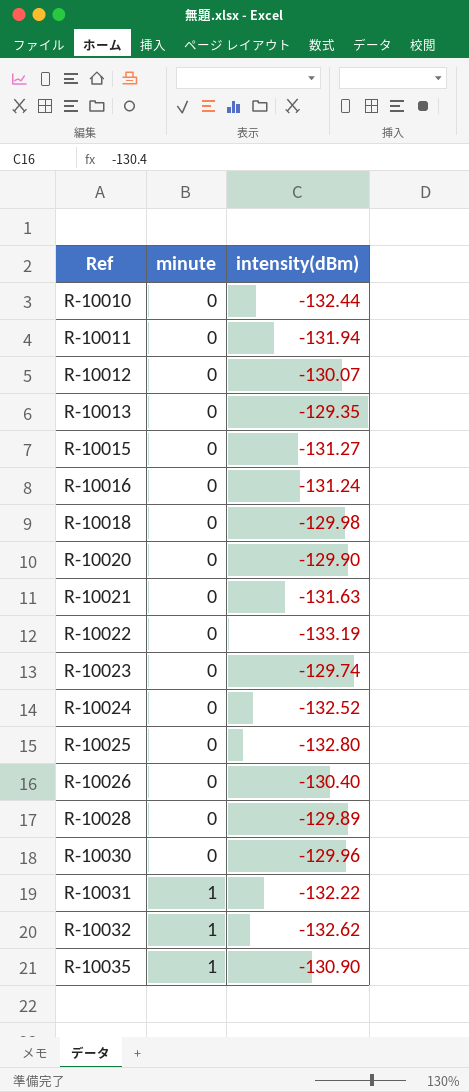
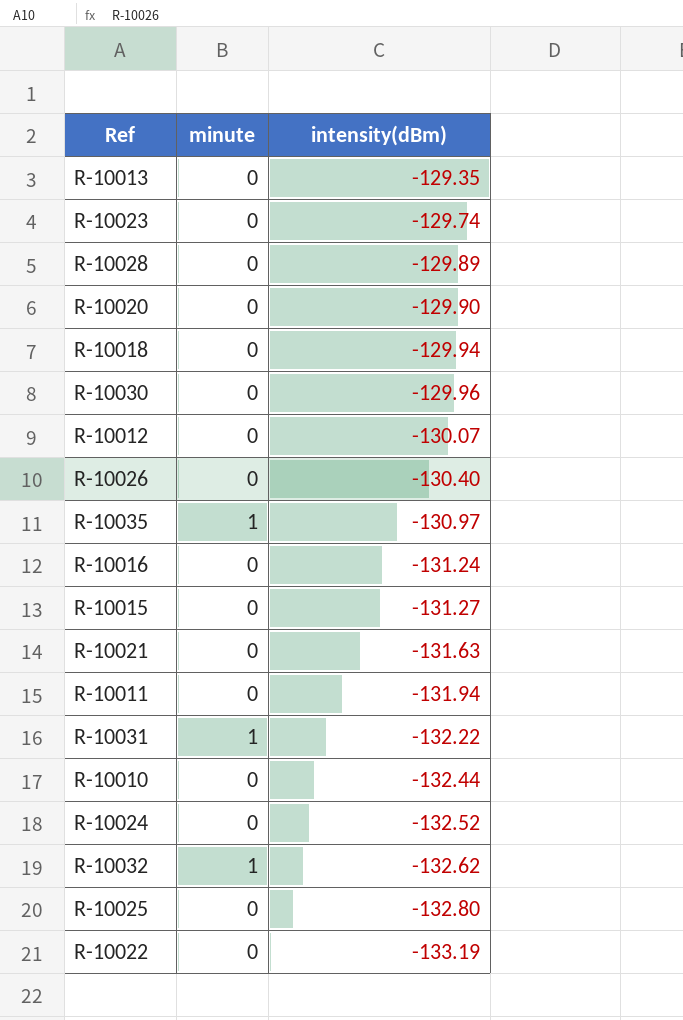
row order: Ref ascending -> intensity(dBm) descending
R-10018 | intensity(dBm): -129.98 -> -129.94
R-10035 | intensity(dBm): -130.90 -> -130.97

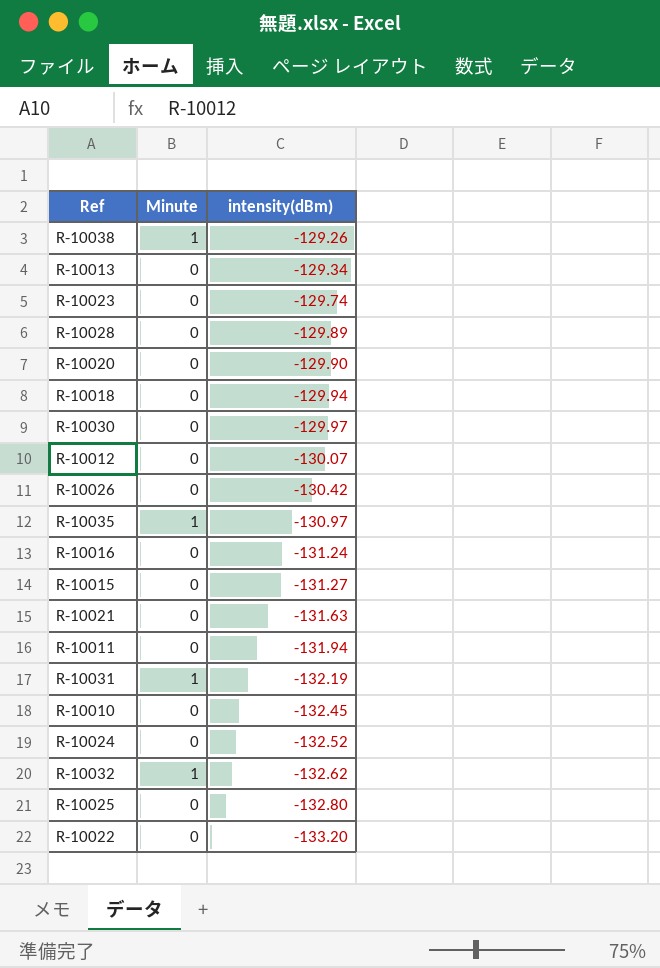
column name: minute -> Minute
row R-10038: none -> 1 | -129.26
R-10013 | intensity(dBm): -129.35 -> -129.34
R-10030 | intensity(dBm): -129.96 -> -129.97
R-10026 | intensity(dBm): -130.40 -> -130.42
R-10031 | intensity(dBm): -132.22 -> -132.19
R-10010 | intensity(dBm): -132.44 -> -132.45
R-10022 | intensity(dBm): -133.19 -> -133.20

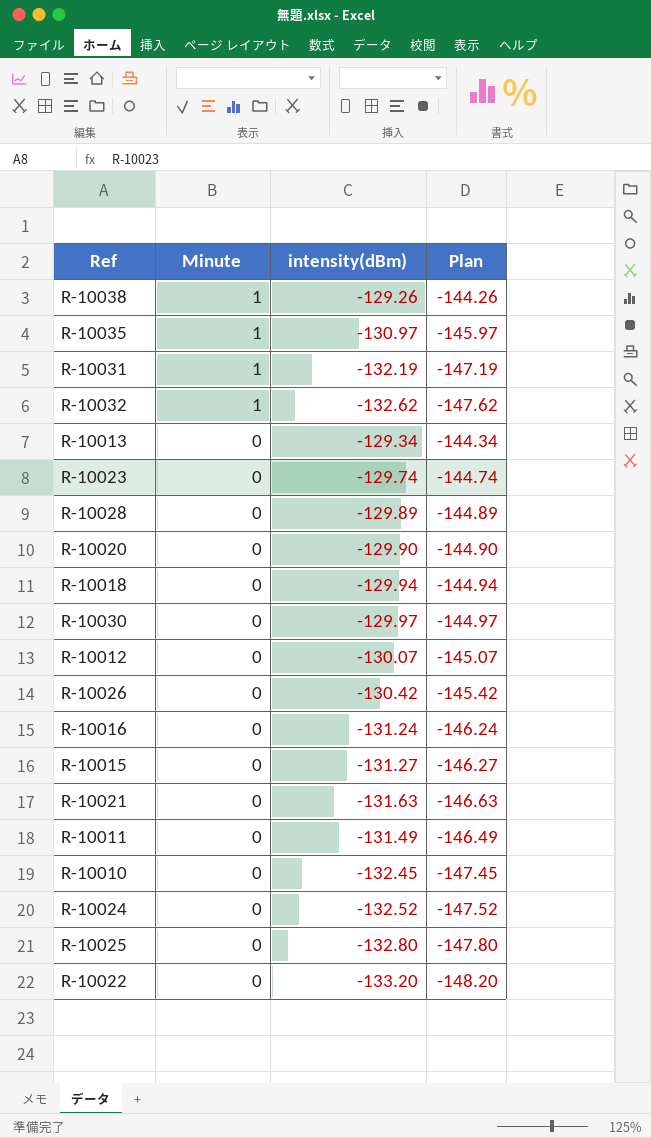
row order: intensity(dBm) descending -> Minute descending
column Plan | formula: none -> [intensity(dBm)] - 15
R-10011 | intensity(dBm): -131.94 -> -131.49

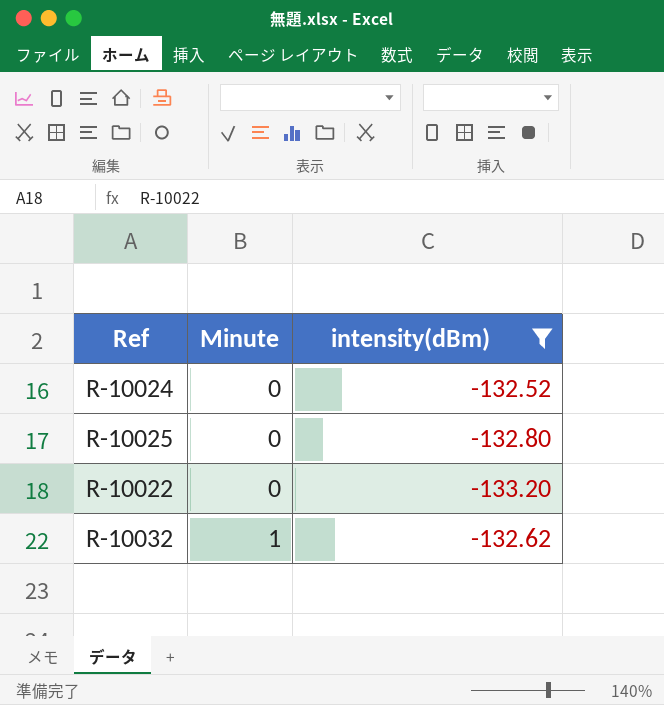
filter: none -> intensity(dBm) <= -132.52
row order: Minute descending -> Minute ascending
column Plan | formula: [intensity(dBm)] - 15 -> none

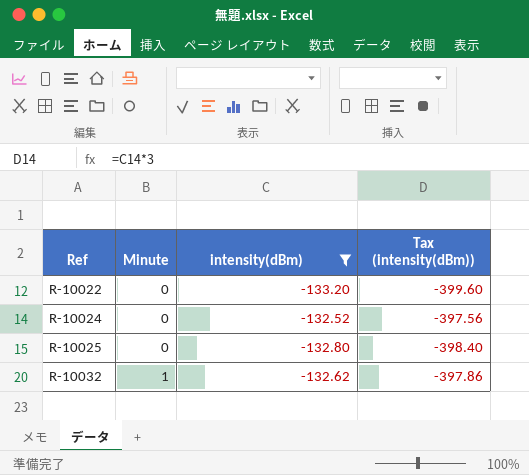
row order: Minute ascending -> Ref ascending
column Tax (intensity(dBm)) | formula: none -> [intensity(dBm)] * 3

